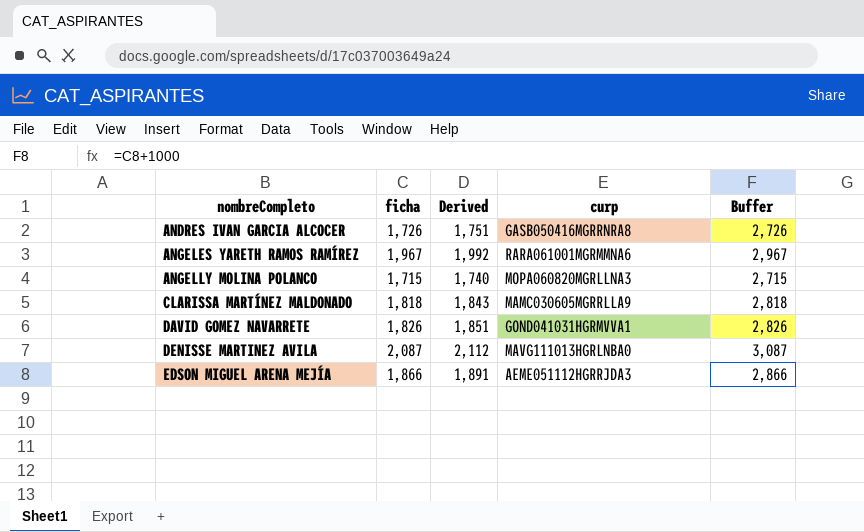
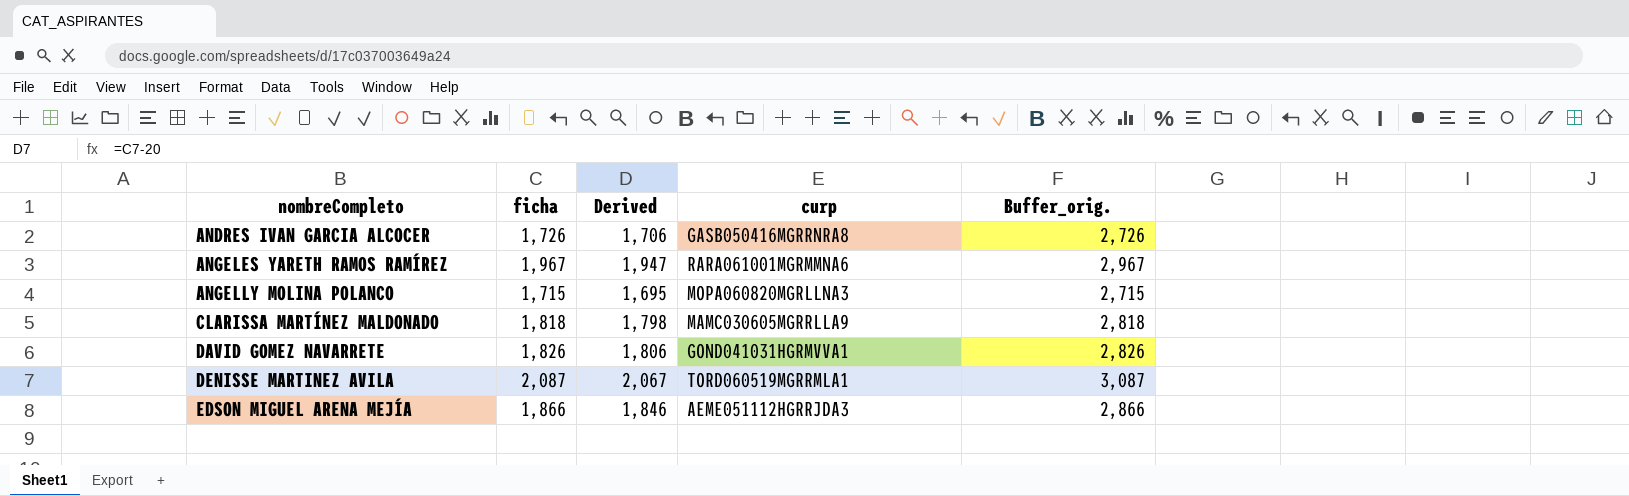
column Derived | formula: [ficha] + 25 -> [ficha] - 20
column name: Buffer -> Buffer_orig.
DENISSE MARTINEZ AVILA | curp: MAVG111013HGRLNBA0 -> TORD060519MGRRMLA1

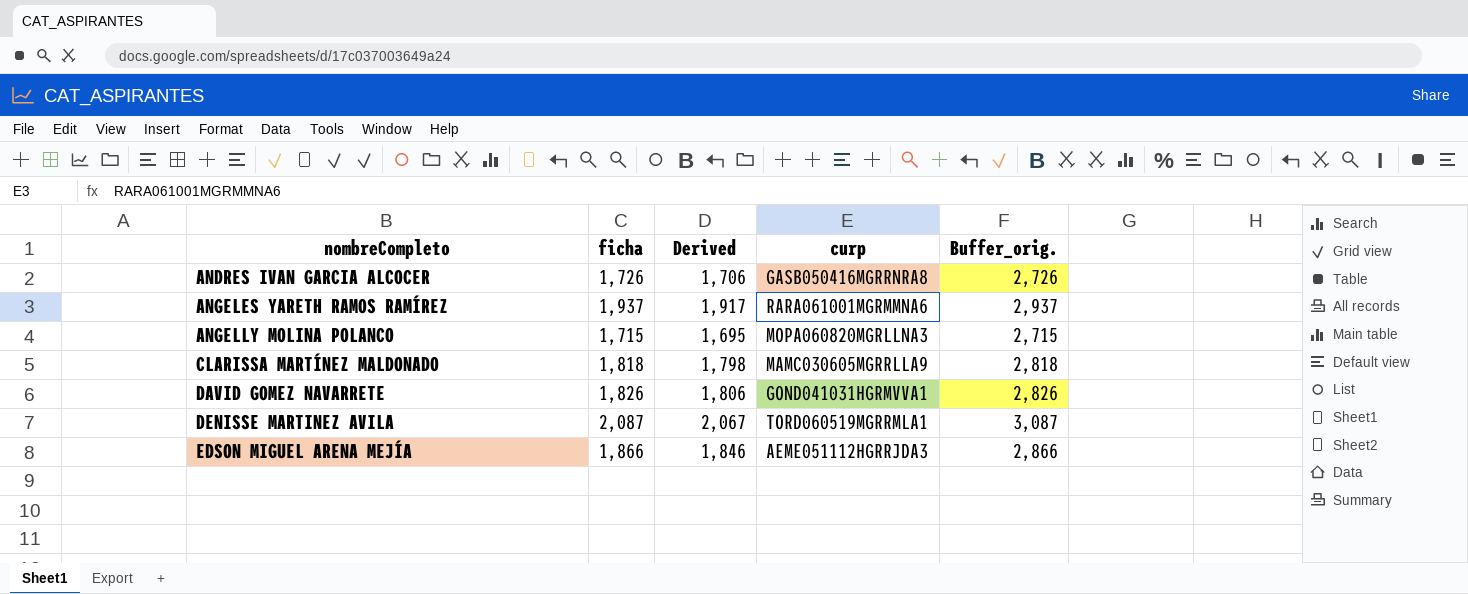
ANGELES YARETH RAMOS RAMÍREZ | ficha: 1,967 -> 1,937
ANGELES YARETH RAMOS RAMÍREZ | Derived: 1,947 -> 1,917
ANGELES YARETH RAMOS RAMÍREZ | Buffer_orig.: 2,967 -> 2,937

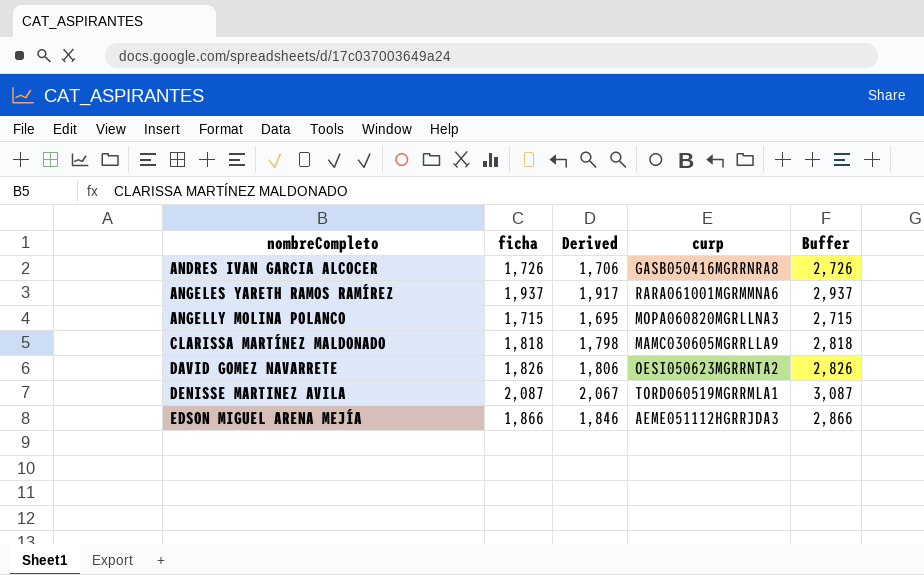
column name: Buffer_orig. -> Buffer
DAVID GOMEZ NAVARRETE | curp: GOND041031HGRMVVA1 -> OESI050623MGRRNTA2

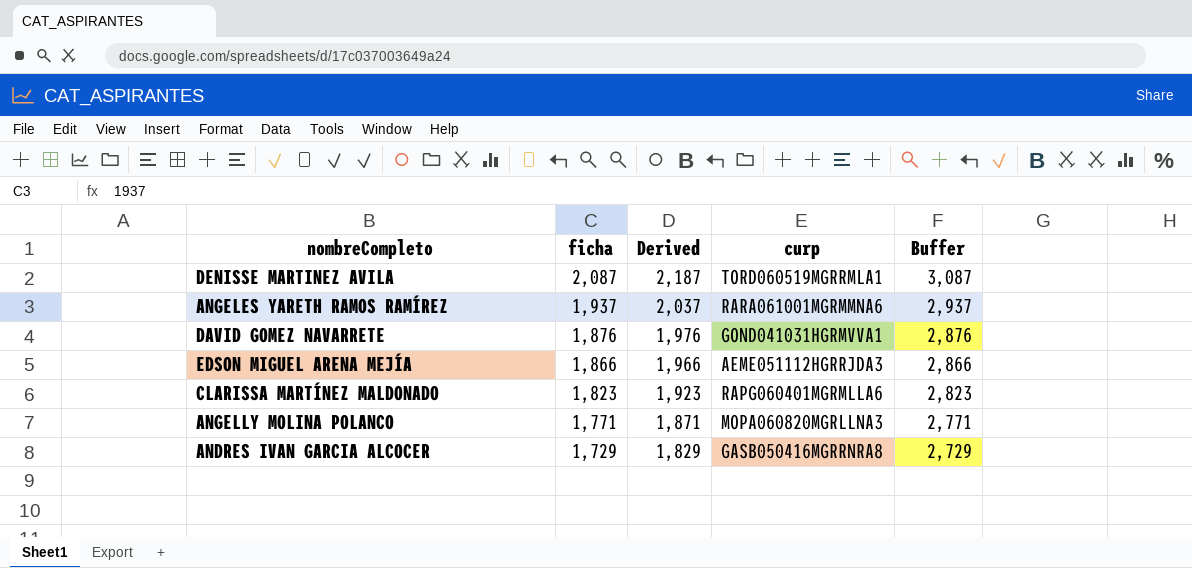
row order: nombreCompleto ascending -> ficha descending
column Derived | formula: [ficha] - 20 -> [ficha] + 100
DAVID GOMEZ NAVARRETE | ficha: 1,826 -> 1,876
DAVID GOMEZ NAVARRETE | curp: OESI050623MGRRNTA2 -> GOND041031HGRMVVA1
DAVID GOMEZ NAVARRETE | Buffer: 2,826 -> 2,876
CLARISSA MARTÍNEZ MALDONADO | ficha: 1,818 -> 1,823
CLARISSA MARTÍNEZ MALDONADO | curp: MAMC030605MGRRLLA9 -> RAPG060401MGRMLLA6
CLARISSA MARTÍNEZ MALDONADO | Buffer: 2,818 -> 2,823
ANGELLY MOLINA POLANCO | ficha: 1,715 -> 1,771
ANGELLY MOLINA POLANCO | Buffer: 2,715 -> 2,771
ANDRES IVAN GARCIA ALCOCER | ficha: 1,726 -> 1,729
ANDRES IVAN GARCIA ALCOCER | Buffer: 2,726 -> 2,729

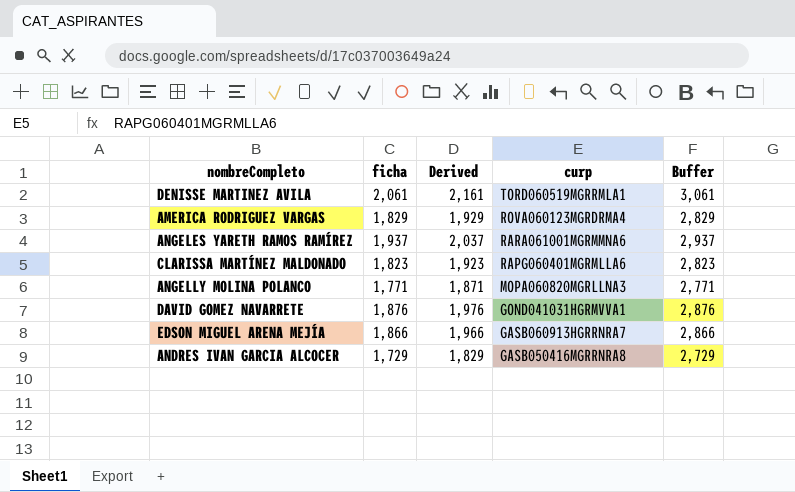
row order: ficha descending -> curp descending
DENISSE MARTINEZ AVILA | ficha: 2,087 -> 2,061
DENISSE MARTINEZ AVILA | Derived: 2,187 -> 2,161
DENISSE MARTINEZ AVILA | Buffer: 3,087 -> 3,061
row AMERICA RODRIGUEZ VARGAS: none -> 1,829 | 1,929 | ROVA060123MGRDRMA4 | 2,829
EDSON MIGUEL ARENA MEJÍA | curp: AEME051112HGRRJDA3 -> GASB060913HGRRNRA7

